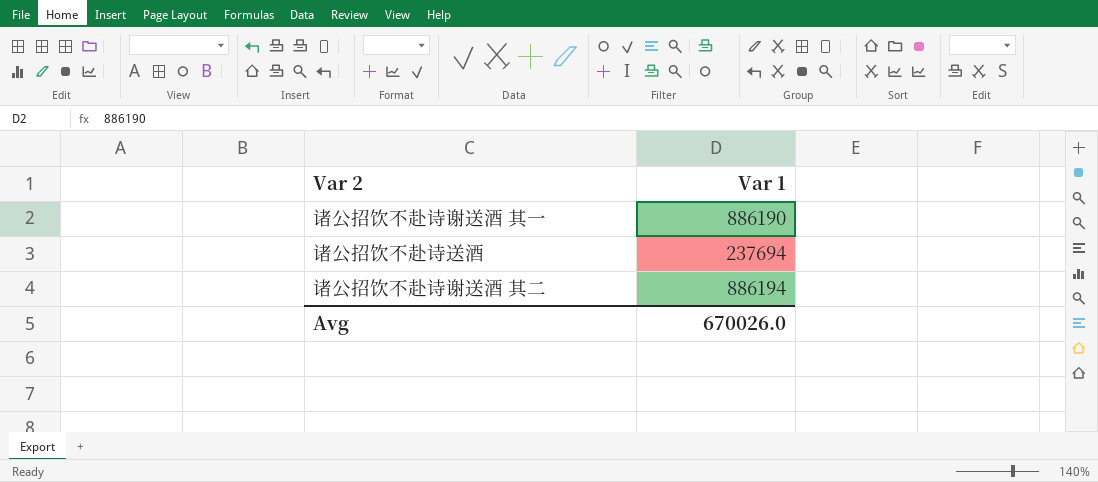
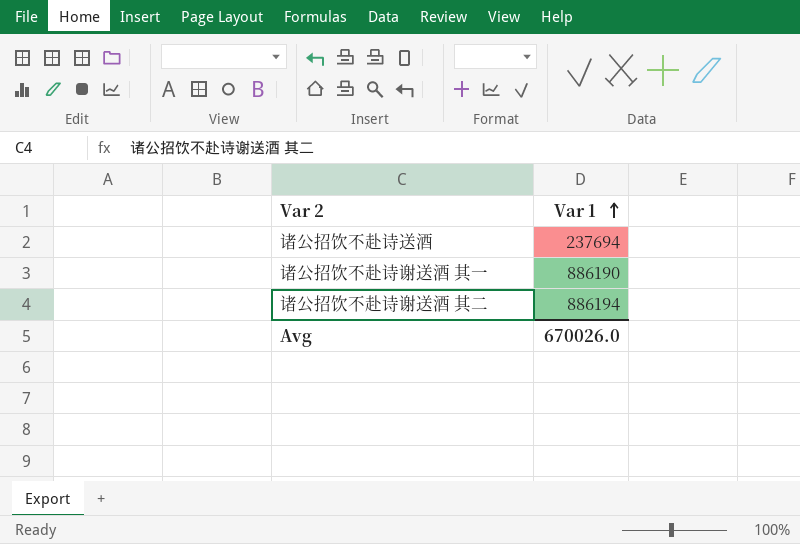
row order: none -> Var 1 ascending

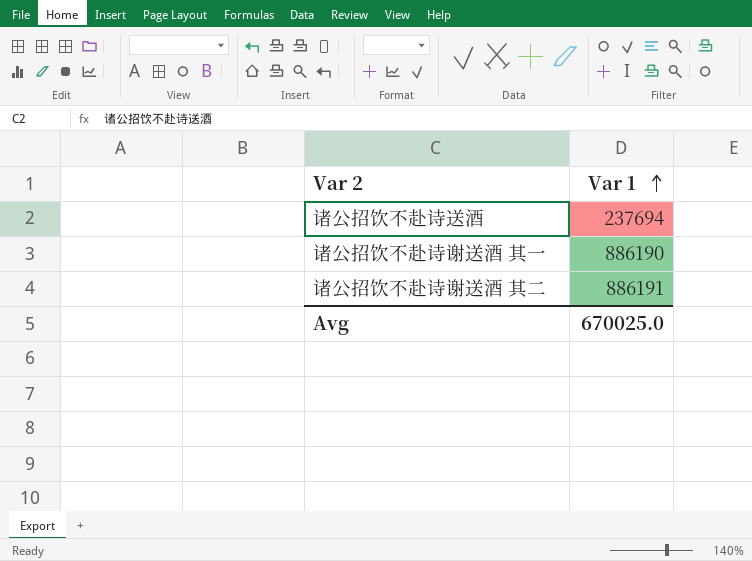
诸公招饮不赴诗谢送酒 其二 | Var 1: 886194 -> 886191
Avg | Var 1: 670026.0 -> 670025.0

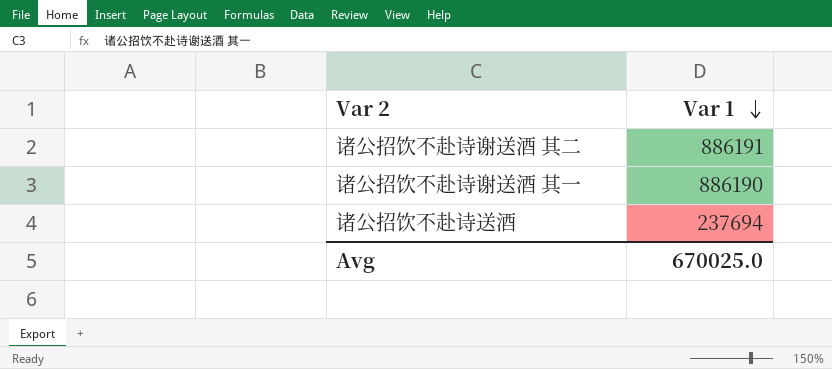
row order: Var 1 ascending -> Var 1 descending

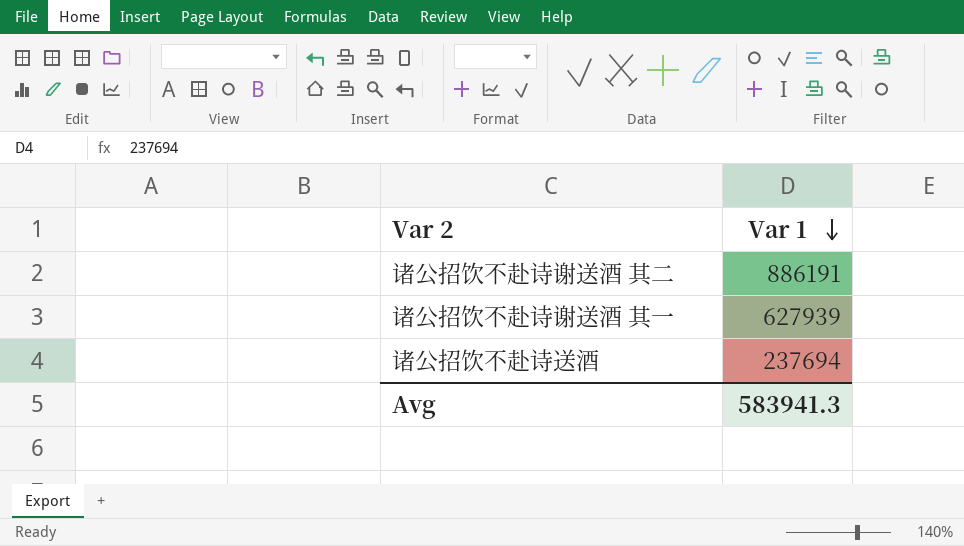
诸公招饮不赴诗谢送酒 其一 | Var 1: 886190 -> 627939
Avg | Var 1: 670025.0 -> 583941.3

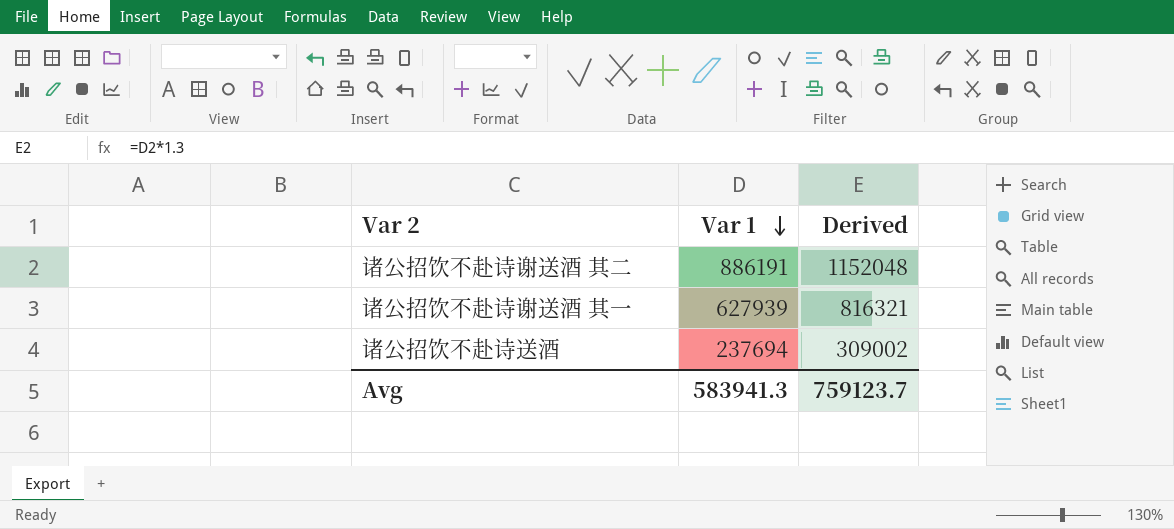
column Derived | formula: none -> [Var 1] * 1.3

